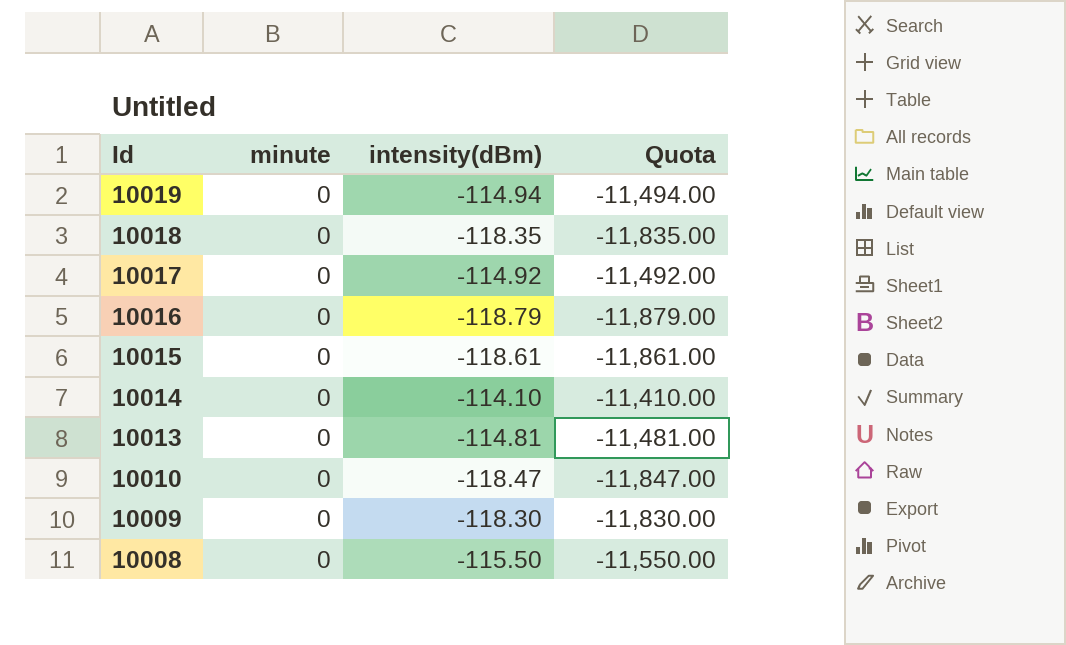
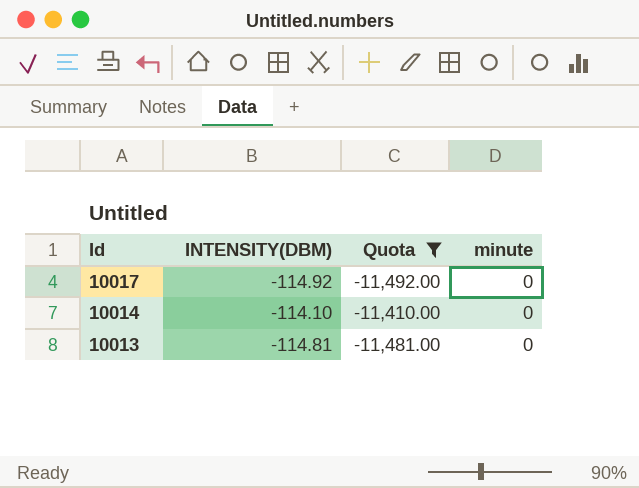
filter: none -> Quota >= -11,492.00
column name: intensity(dBm) -> INTENSITY(DBM)
column minute | position: 2 -> 4

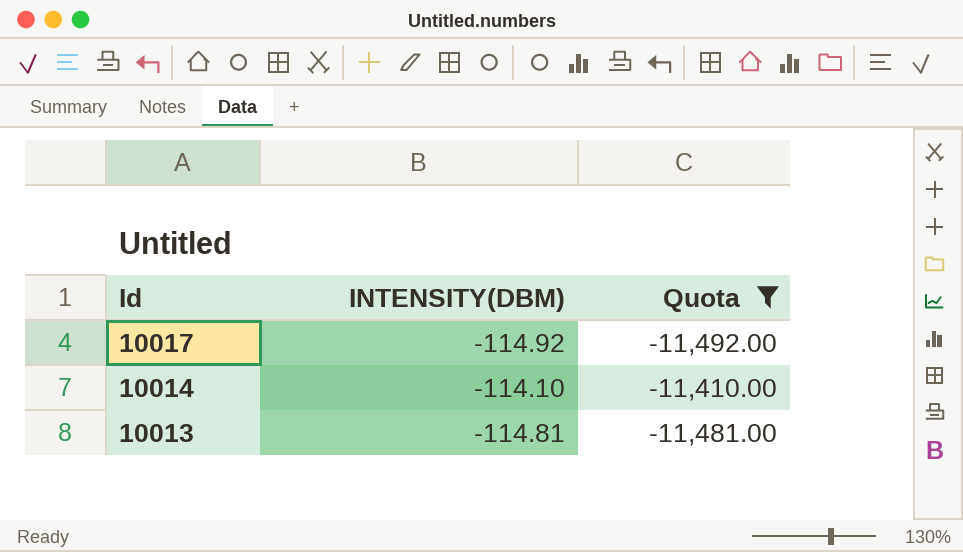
column minute | position: 4 -> none

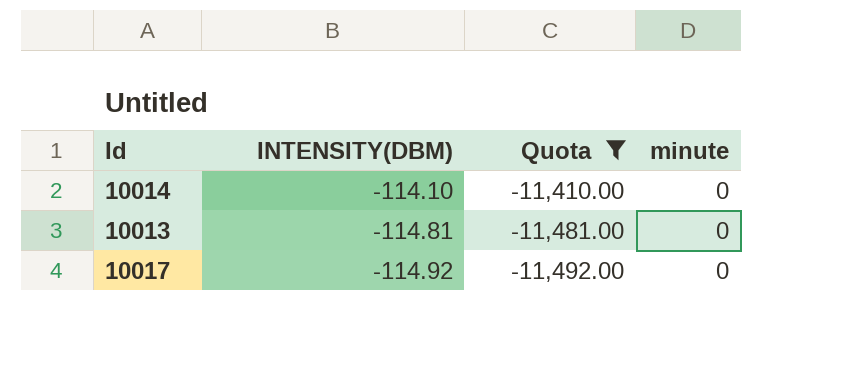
row order: Id descending -> INTENSITY(DBM) descending
column minute | position: none -> 4

